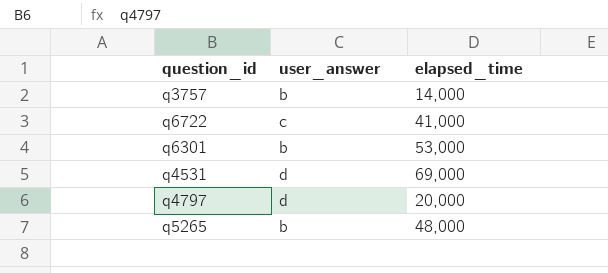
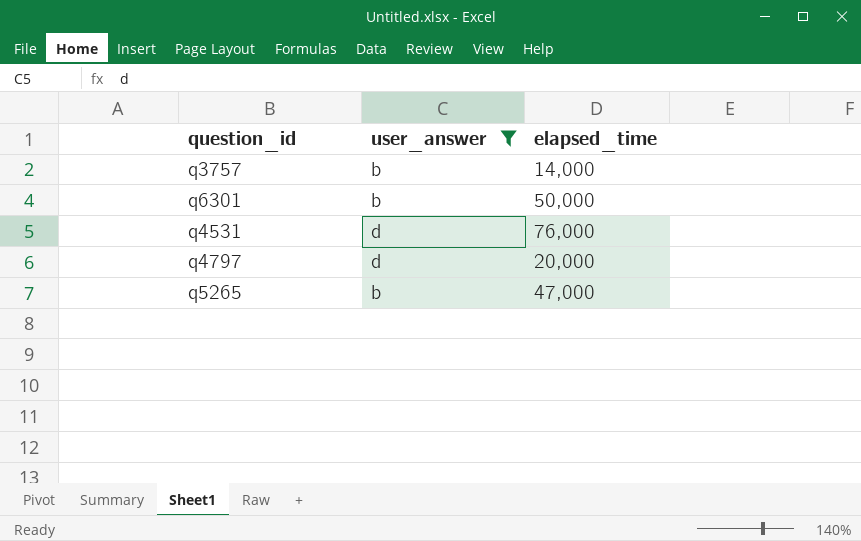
filter: none -> user_answer != c
q6301 | elapsed_time: 53,000 -> 50,000
q4531 | elapsed_time: 69,000 -> 76,000
q5265 | elapsed_time: 48,000 -> 47,000

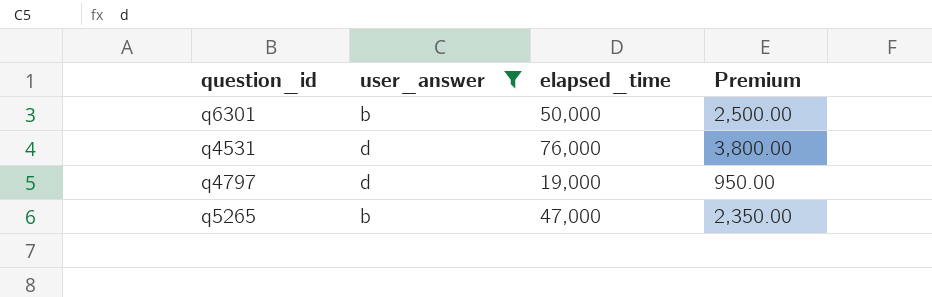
column Premium | formula: none -> [elapsed_time] * 0.05
row q3757: b | 14,000 -> none
q4797 | elapsed_time: 20,000 -> 19,000

